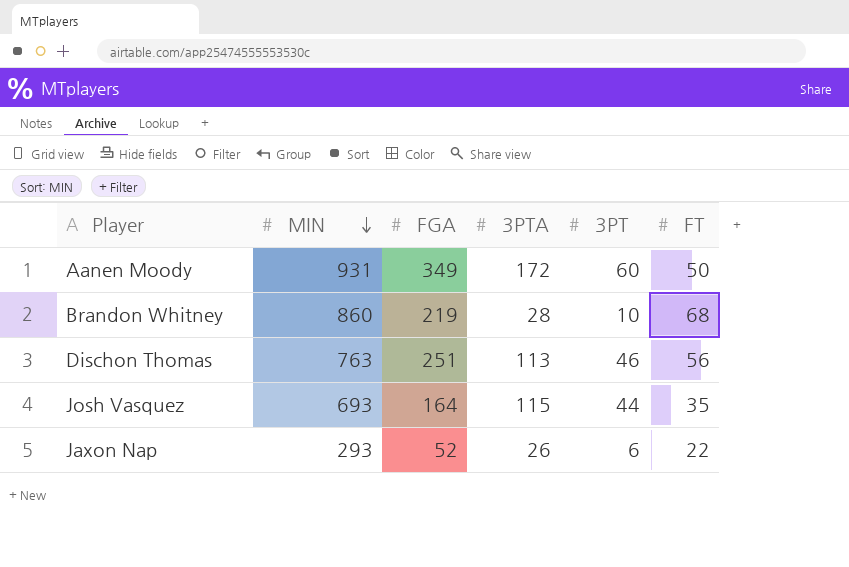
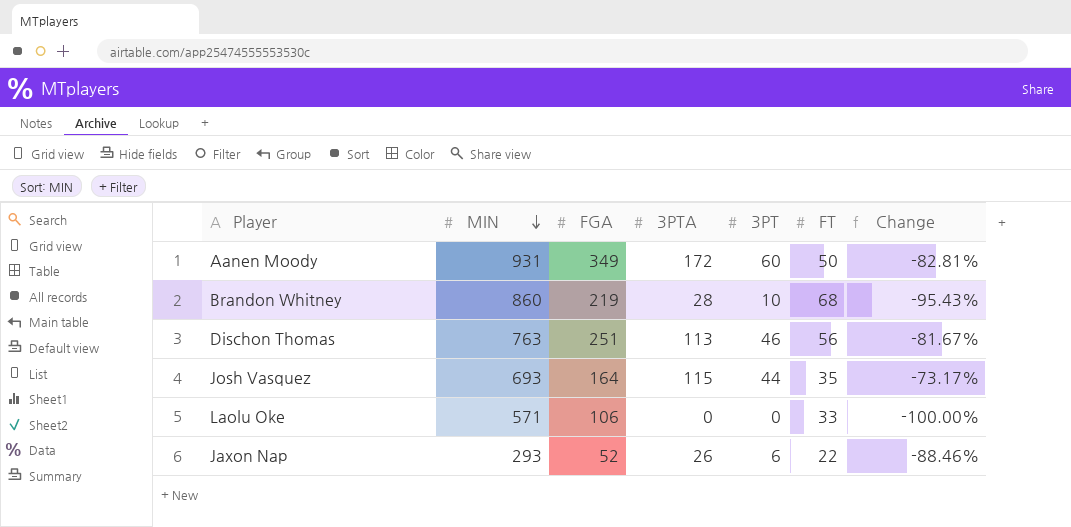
column Change | formula: none -> ([3PT] - [FGA]) / [FGA]
row Laolu Oke: none -> 571 | 106 | 0 | 0 | 33 | -100.00%

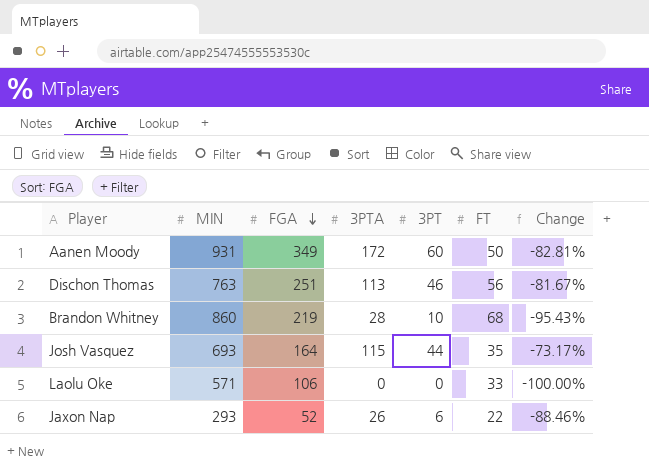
row order: MIN descending -> FGA descending

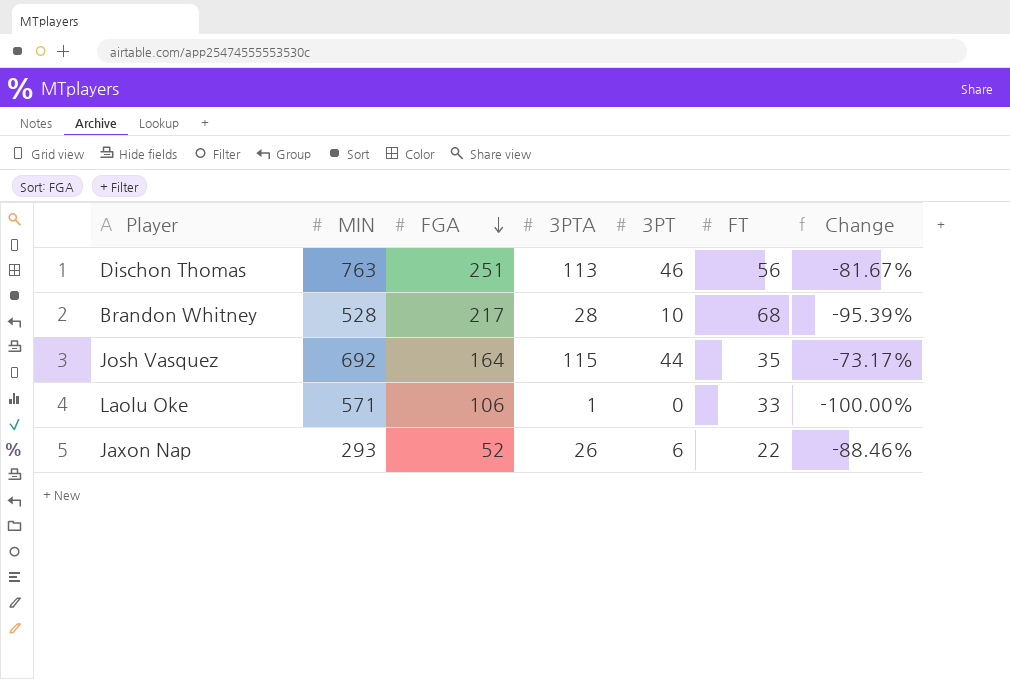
row Aanen Moody: 931 | 349 | 172 | 60 | 50 | -82.81% -> none
Brandon Whitney | MIN: 860 -> 528
Brandon Whitney | FGA: 219 -> 217
Brandon Whitney | Change: -95.43% -> -95.39%
Josh Vasquez | MIN: 693 -> 692
Laolu Oke | 3PTA: 0 -> 1

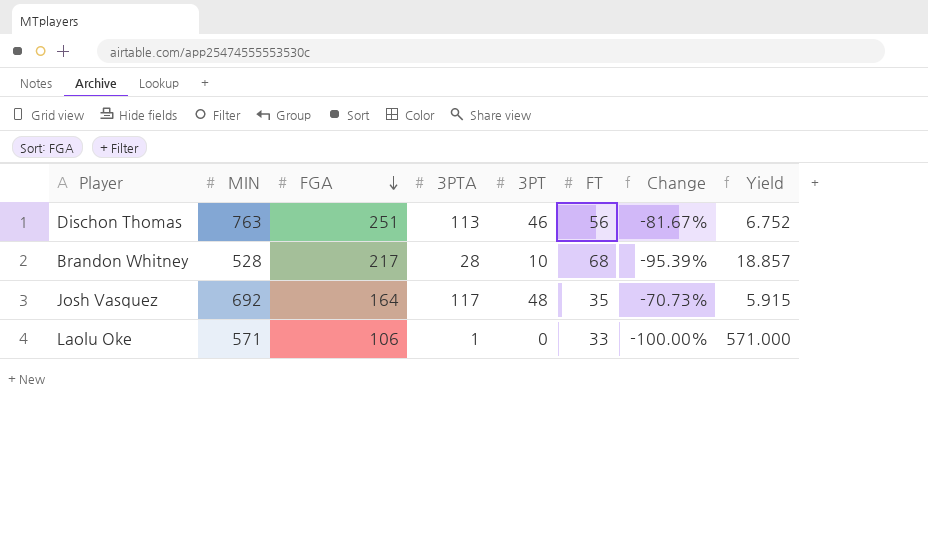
column Yield | formula: none -> [MIN] / [3PTA]
row Jaxon Nap: 293 | 52 | 26 | 6 | 22 | -88.46% -> none
Josh Vasquez | 3PTA: 115 -> 117
Josh Vasquez | 3PT: 44 -> 48
Josh Vasquez | Change: -73.17% -> -70.73%

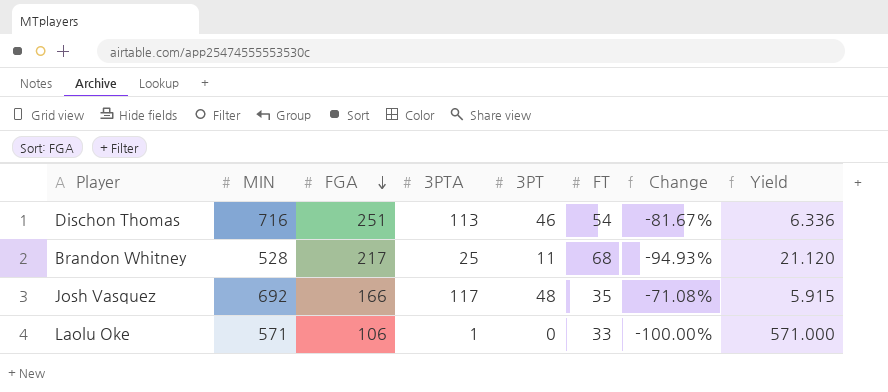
Dischon Thomas | MIN: 763 -> 716
Dischon Thomas | FT: 56 -> 54
Dischon Thomas | Yield: 6.752 -> 6.336
Brandon Whitney | 3PTA: 28 -> 25
Brandon Whitney | 3PT: 10 -> 11
Brandon Whitney | Change: -95.39% -> -94.93%
Brandon Whitney | Yield: 18.857 -> 21.120
Josh Vasquez | FGA: 164 -> 166
Josh Vasquez | Change: -70.73% -> -71.08%

